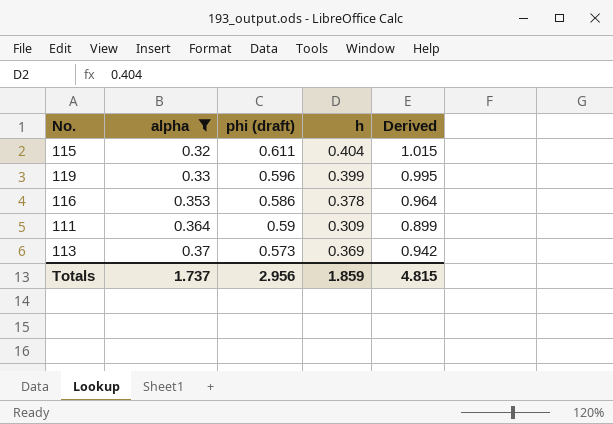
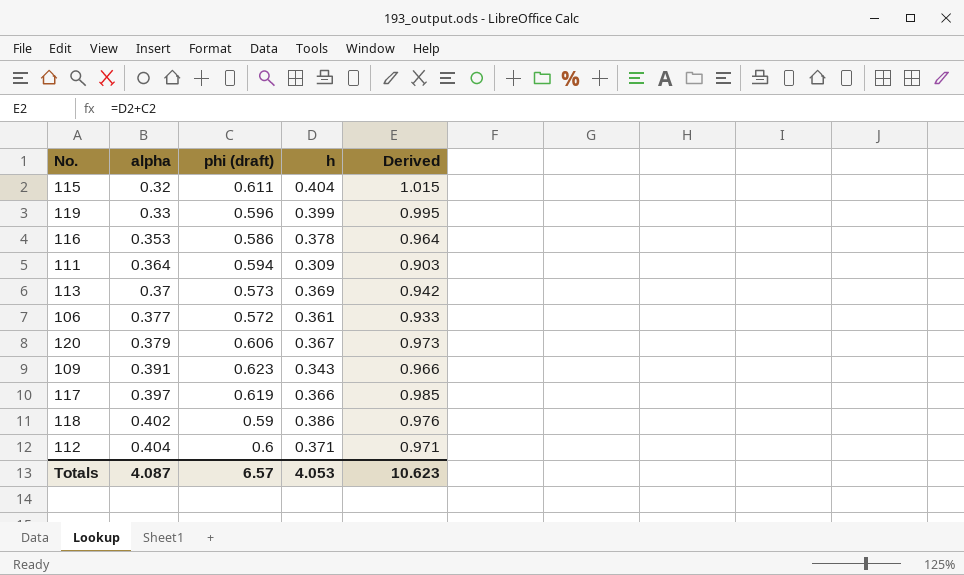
filter: alpha <= 0.37 -> none
111 | phi (draft): 0.59 -> 0.594
111 | Derived: 0.899 -> 0.903
Totals | alpha: 1.737 -> 4.087
Totals | phi (draft): 2.956 -> 6.57
Totals | h: 1.859 -> 4.053
Totals | Derived: 4.815 -> 10.623

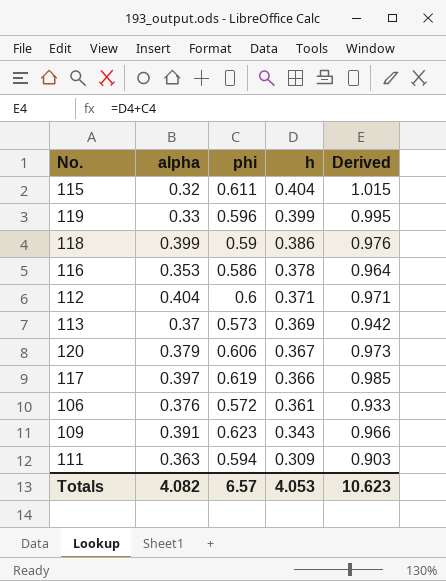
row order: alpha ascending -> h descending
column name: phi (draft) -> phi
118 | alpha: 0.402 -> 0.399
106 | alpha: 0.377 -> 0.376
111 | alpha: 0.364 -> 0.363
Totals | alpha: 4.087 -> 4.082

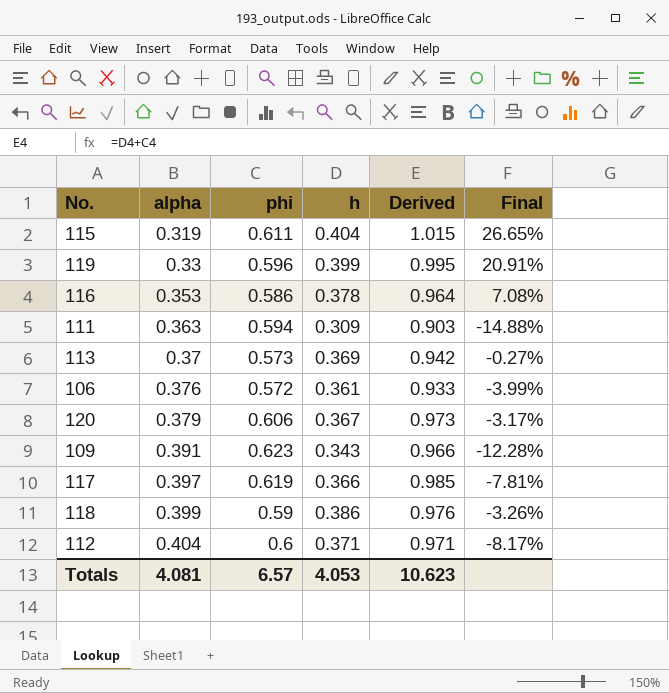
row order: h descending -> alpha ascending
column Final | formula: none -> ([h] - [alpha]) / [alpha]
115 | alpha: 0.32 -> 0.319
Totals | alpha: 4.082 -> 4.081

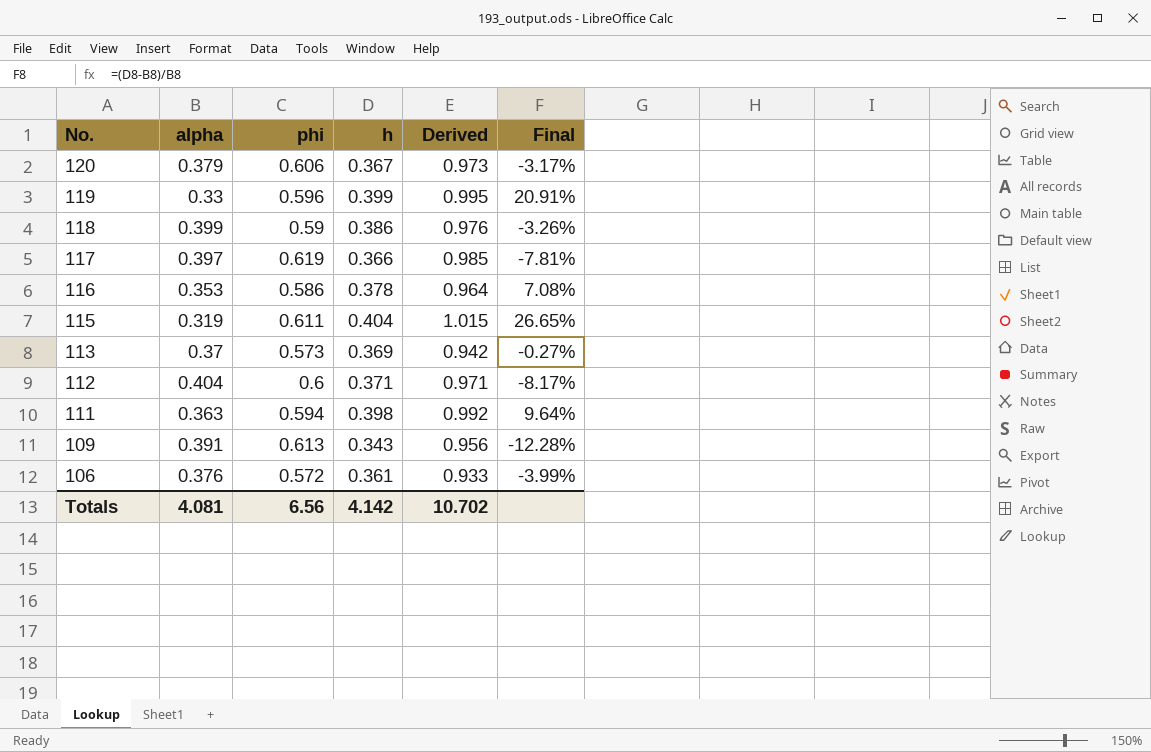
row order: alpha ascending -> No. descending
111 | h: 0.309 -> 0.398
111 | Derived: 0.903 -> 0.992
111 | Final: -14.88% -> 9.64%
109 | phi: 0.623 -> 0.613
109 | Derived: 0.966 -> 0.956
Totals | phi: 6.57 -> 6.56
Totals | h: 4.053 -> 4.142
Totals | Derived: 10.623 -> 10.702

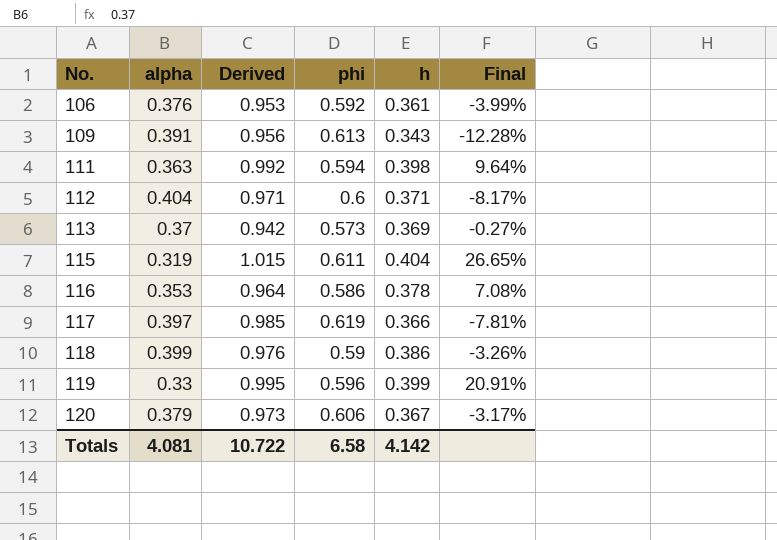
row order: No. descending -> No. ascending
column Derived | position: 5 -> 3
106 | Derived: 0.933 -> 0.953
106 | phi: 0.572 -> 0.592
Totals | Derived: 10.702 -> 10.722
Totals | phi: 6.56 -> 6.58

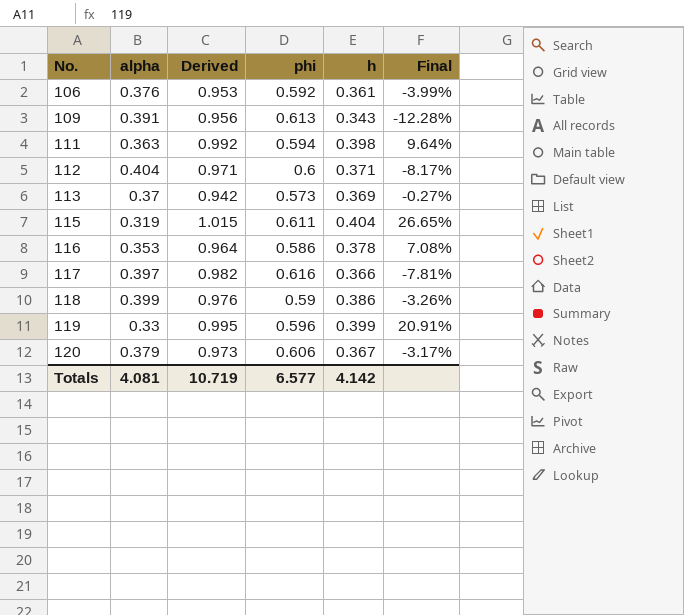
117 | Derived: 0.985 -> 0.982
117 | phi: 0.619 -> 0.616
Totals | Derived: 10.722 -> 10.719
Totals | phi: 6.58 -> 6.577

